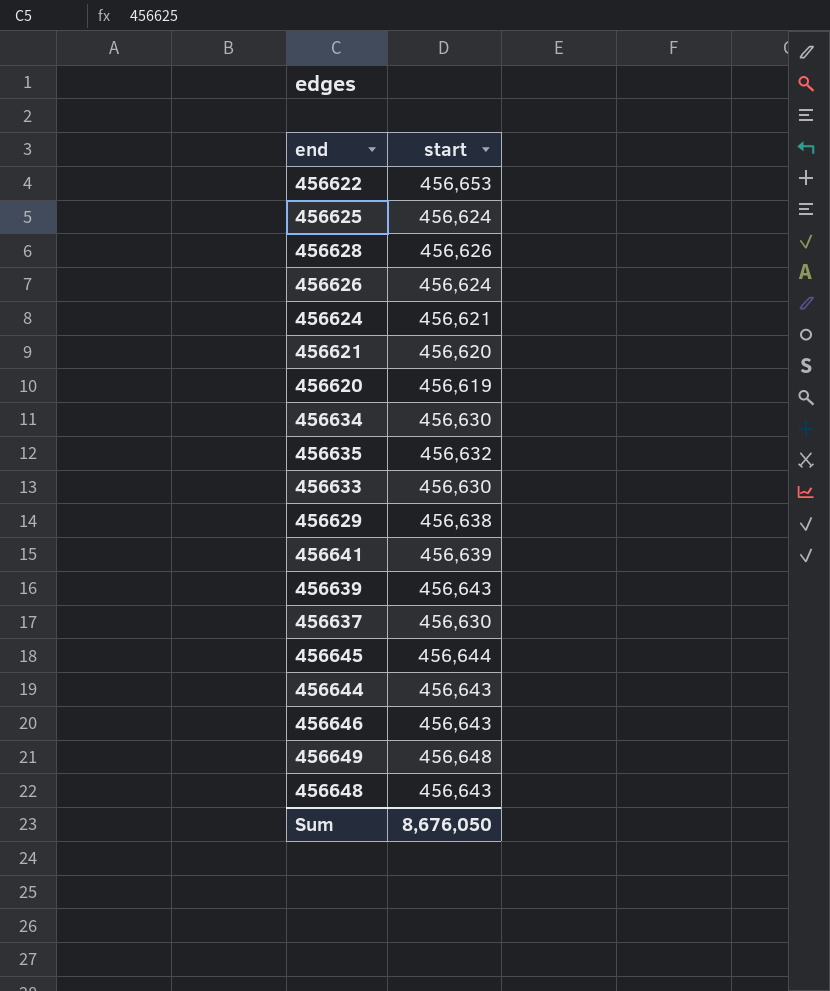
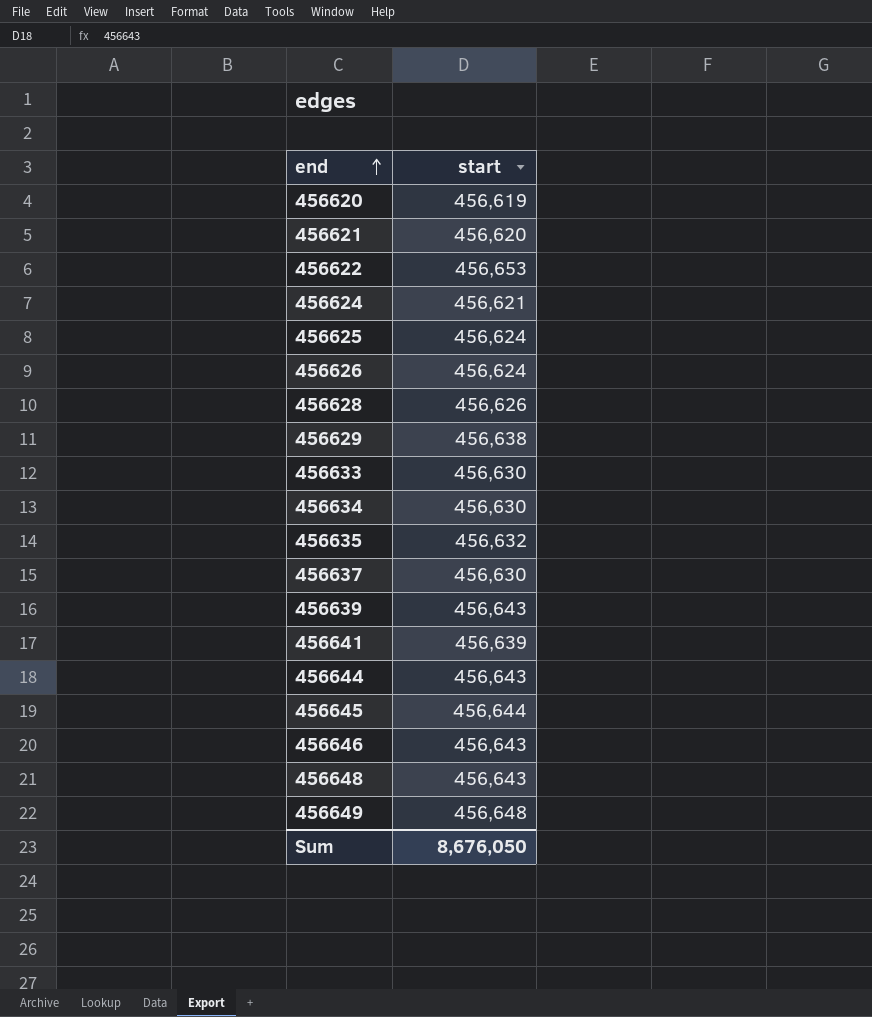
row order: none -> end ascending

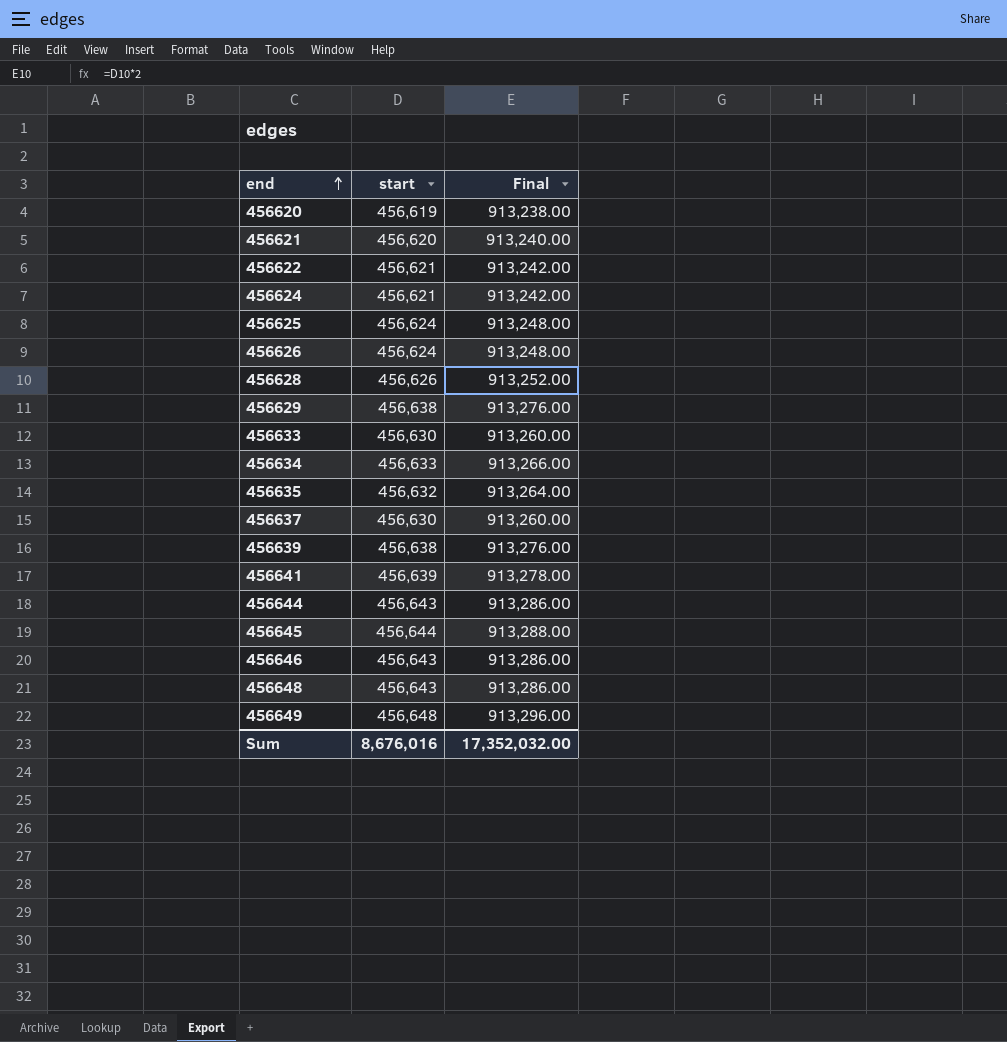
column Final | formula: none -> [start] * 2
456622 | start: 456,653 -> 456,621
456634 | start: 456,630 -> 456,633
456639 | start: 456,643 -> 456,638
Sum | start: 8,676,050 -> 8,676,016

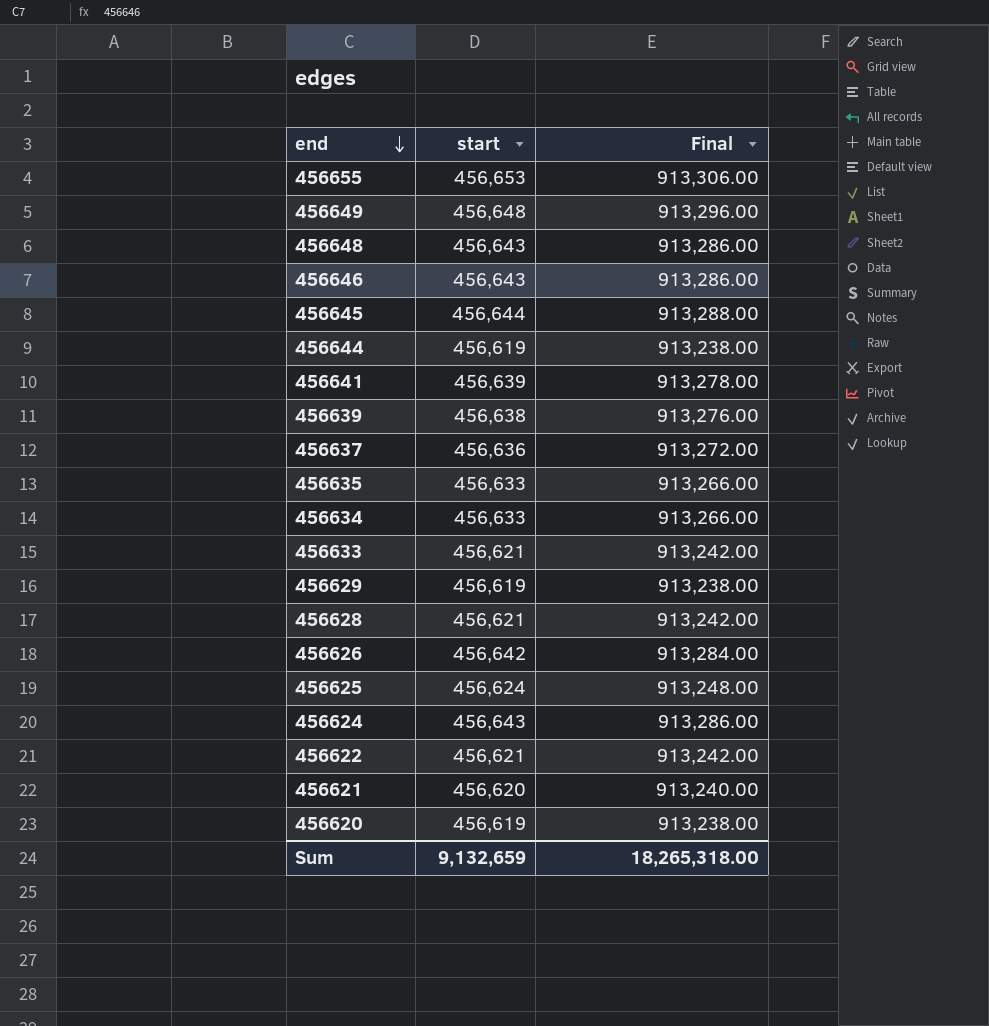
row order: end ascending -> end descending
row 456655: none -> 456,653 | 913,306.00
456644 | start: 456,643 -> 456,619
456644 | Final: 913,286.00 -> 913,238.00
456637 | start: 456,630 -> 456,636
456637 | Final: 913,260.00 -> 913,272.00
456635 | start: 456,632 -> 456,633
456635 | Final: 913,264.00 -> 913,266.00
456633 | start: 456,630 -> 456,621
456633 | Final: 913,260.00 -> 913,242.00
456629 | start: 456,638 -> 456,619
456629 | Final: 913,276.00 -> 913,238.00
456628 | start: 456,626 -> 456,621
456628 | Final: 913,252.00 -> 913,242.00
456626 | start: 456,624 -> 456,642
456626 | Final: 913,248.00 -> 913,284.00
456624 | start: 456,621 -> 456,643
456624 | Final: 913,242.00 -> 913,286.00
Sum | start: 8,676,016 -> 9,132,659
Sum | Final: 17,352,032.00 -> 18,265,318.00

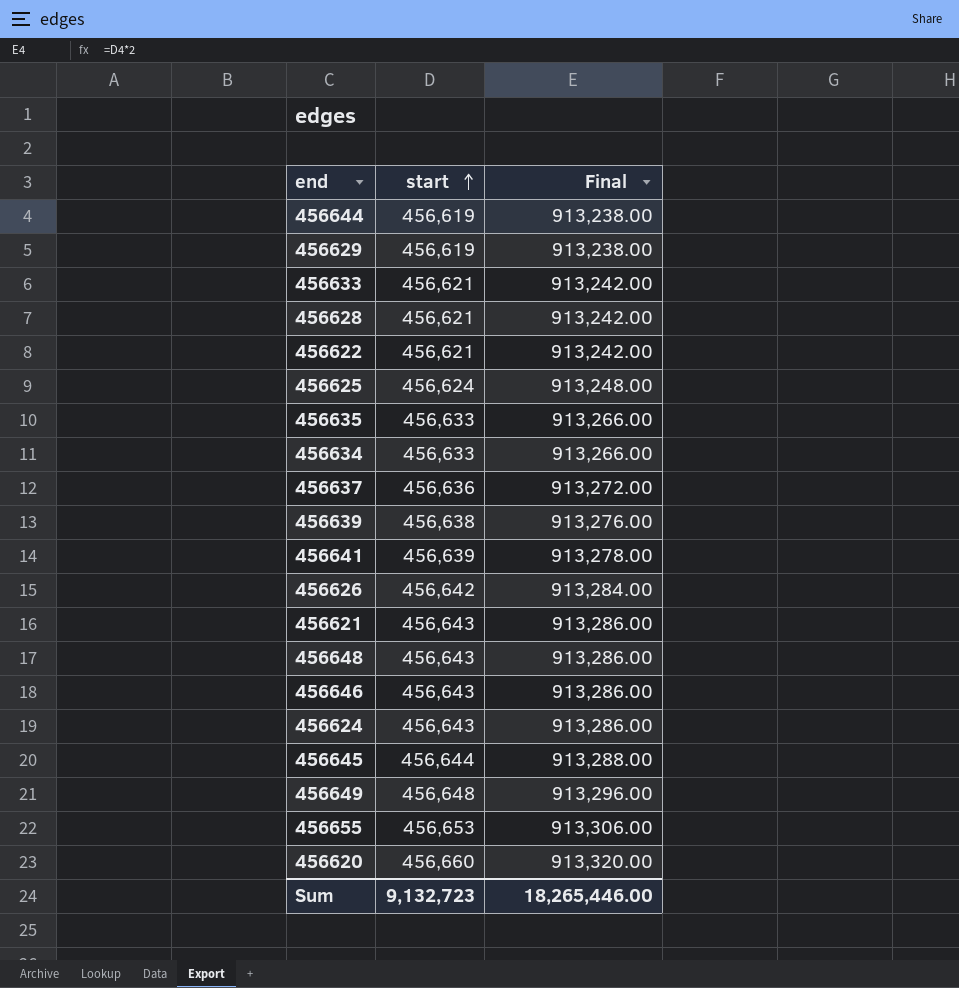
row order: end descending -> start ascending
456621 | start: 456,620 -> 456,643
456621 | Final: 913,240.00 -> 913,286.00
456620 | start: 456,619 -> 456,660
456620 | Final: 913,238.00 -> 913,320.00
Sum | start: 9,132,659 -> 9,132,723
Sum | Final: 18,265,318.00 -> 18,265,446.00

